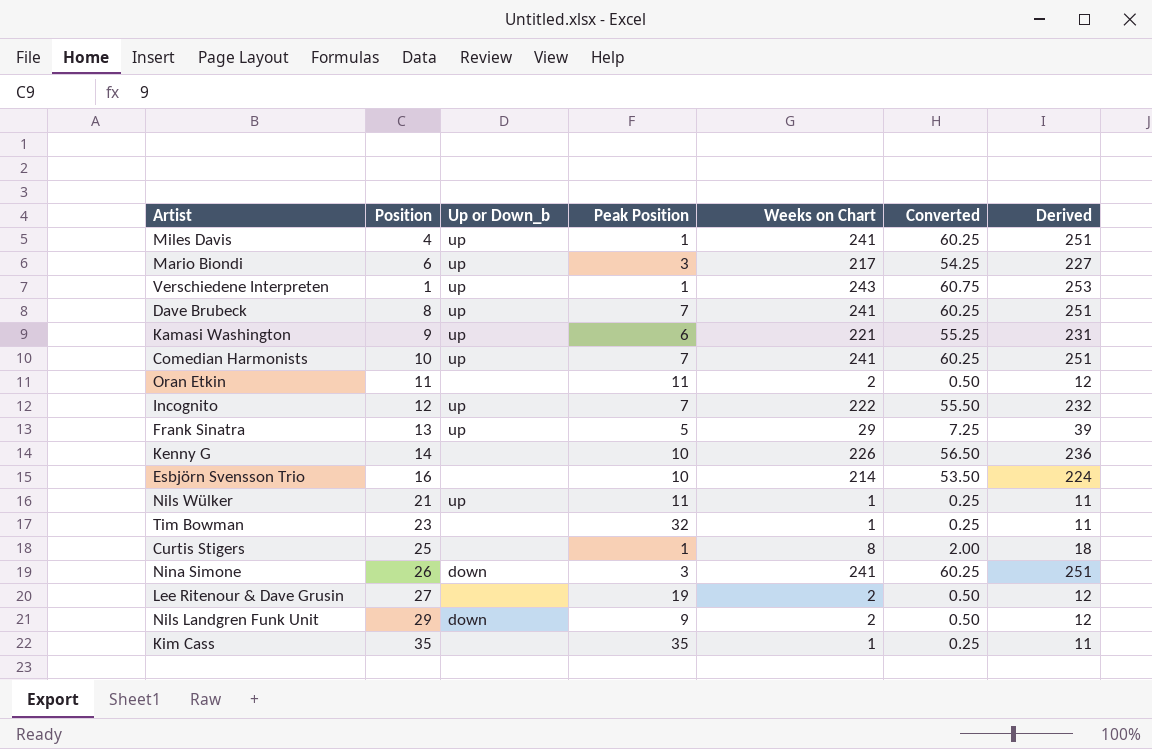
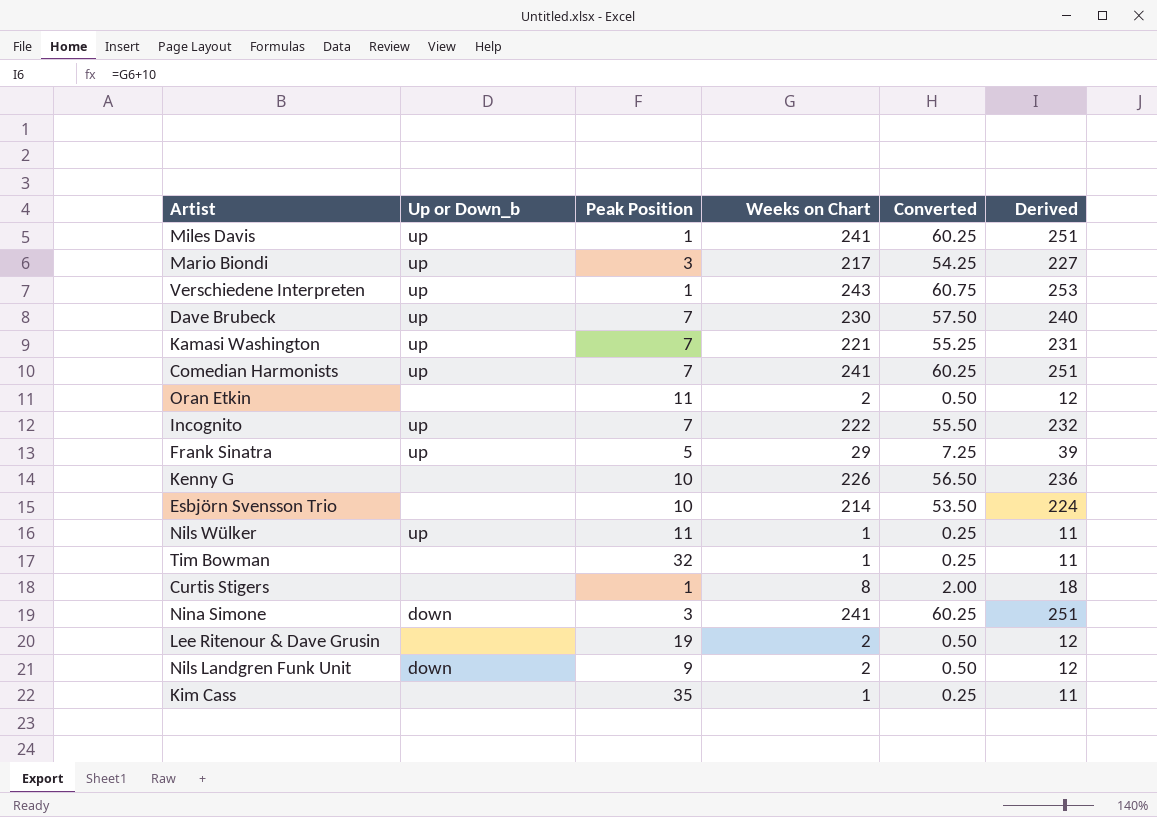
column Position | position: 2 -> none
Dave Brubeck | Weeks on Chart: 241 -> 230
Dave Brubeck | Converted: 60.25 -> 57.50
Dave Brubeck | Derived: 251 -> 240
Kamasi Washington | Peak Position: 6 -> 7

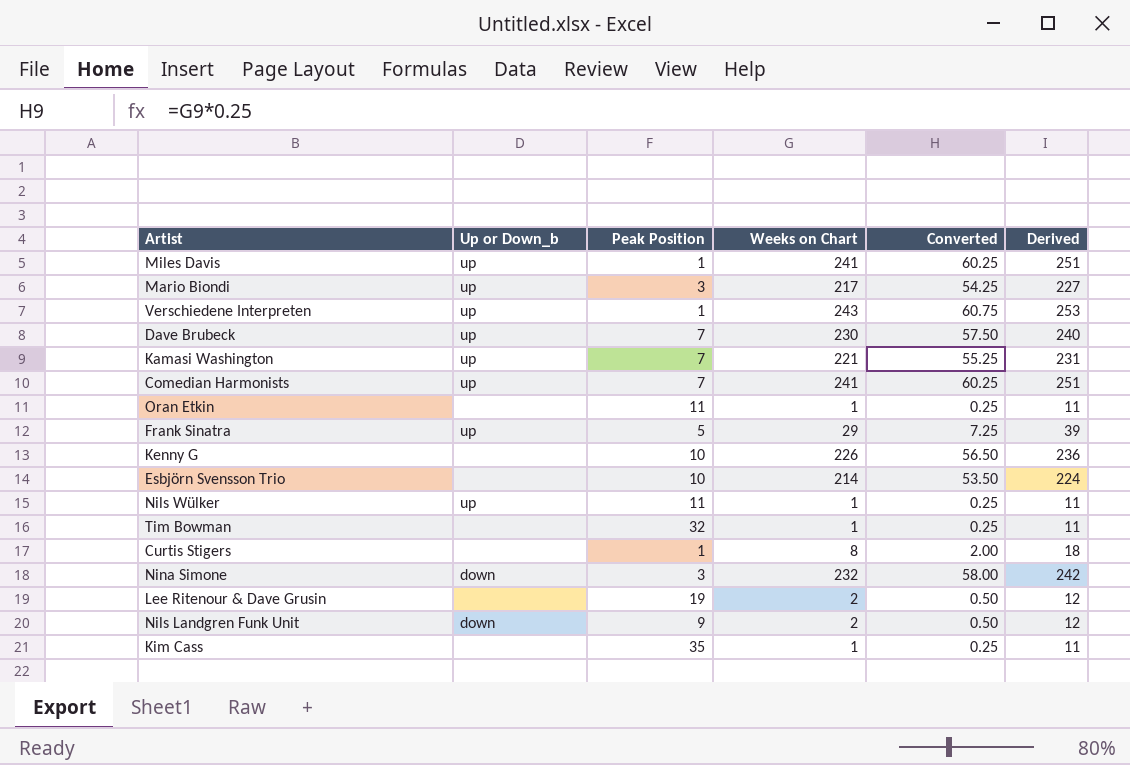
row Incognito: up | 7 | 222 | 55.50 | 232 -> none
Oran Etkin | Weeks on Chart: 2 -> 1
Oran Etkin | Converted: 0.50 -> 0.25
Oran Etkin | Derived: 12 -> 11
Nina Simone | Weeks on Chart: 241 -> 232
Nina Simone | Converted: 60.25 -> 58.00
Nina Simone | Derived: 251 -> 242

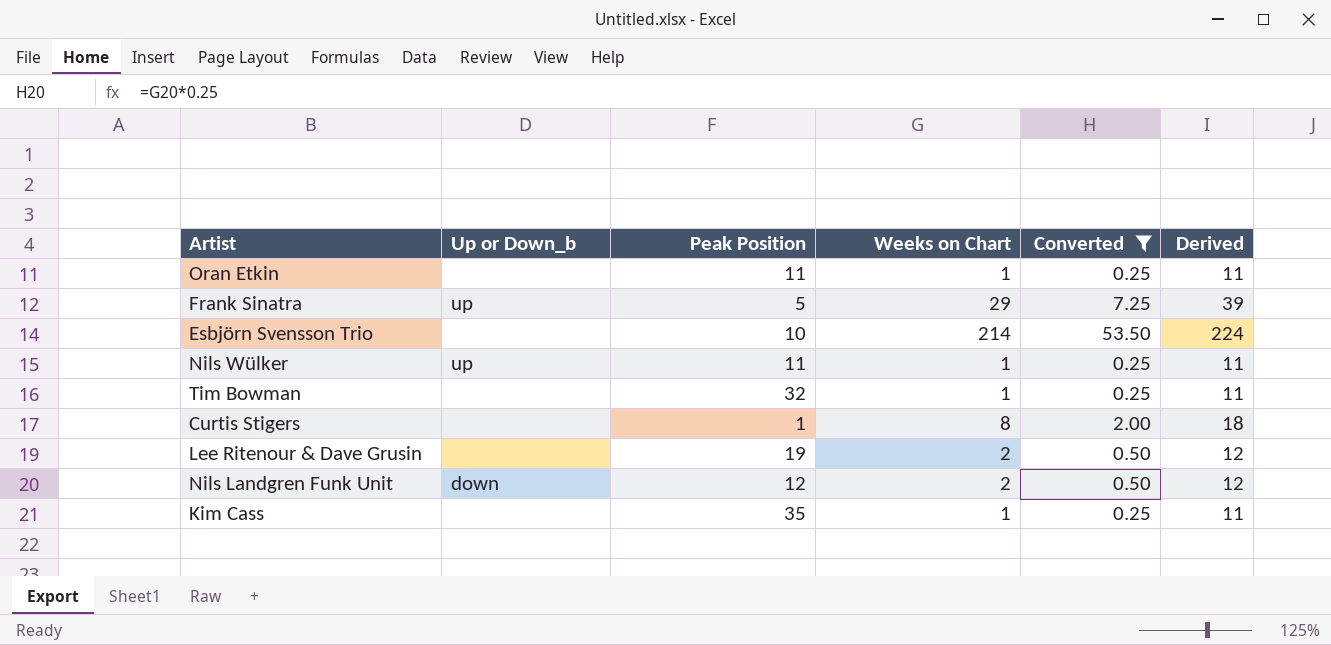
filter: none -> Converted <= 53.50
Nils Landgren Funk Unit | Peak Position: 9 -> 12

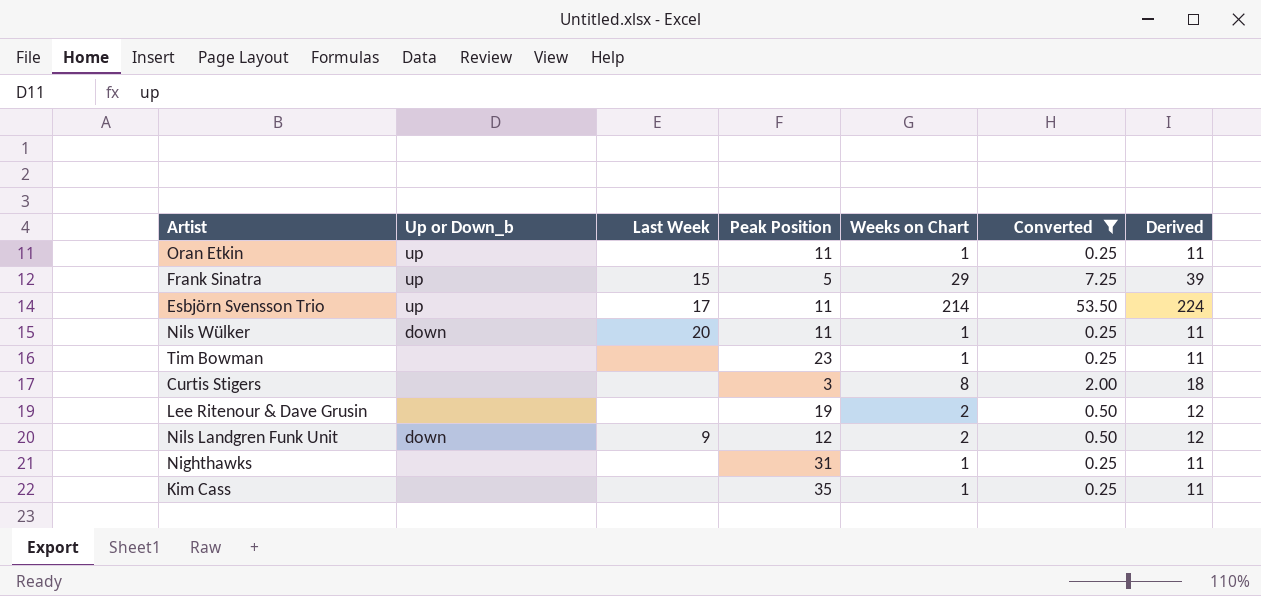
column Last Week | position: none -> 3
Oran Etkin | Up or Down_b: none -> up
Esbjörn Svensson Trio | Up or Down_b: none -> up
Esbjörn Svensson Trio | Peak Position: 10 -> 11
Nils Wülker | Up or Down_b: up -> down
Tim Bowman | Peak Position: 32 -> 23
Curtis Stigers | Peak Position: 1 -> 3
row Nighthawks: none -> none | none | 31 | 1 | 0.25 | 11

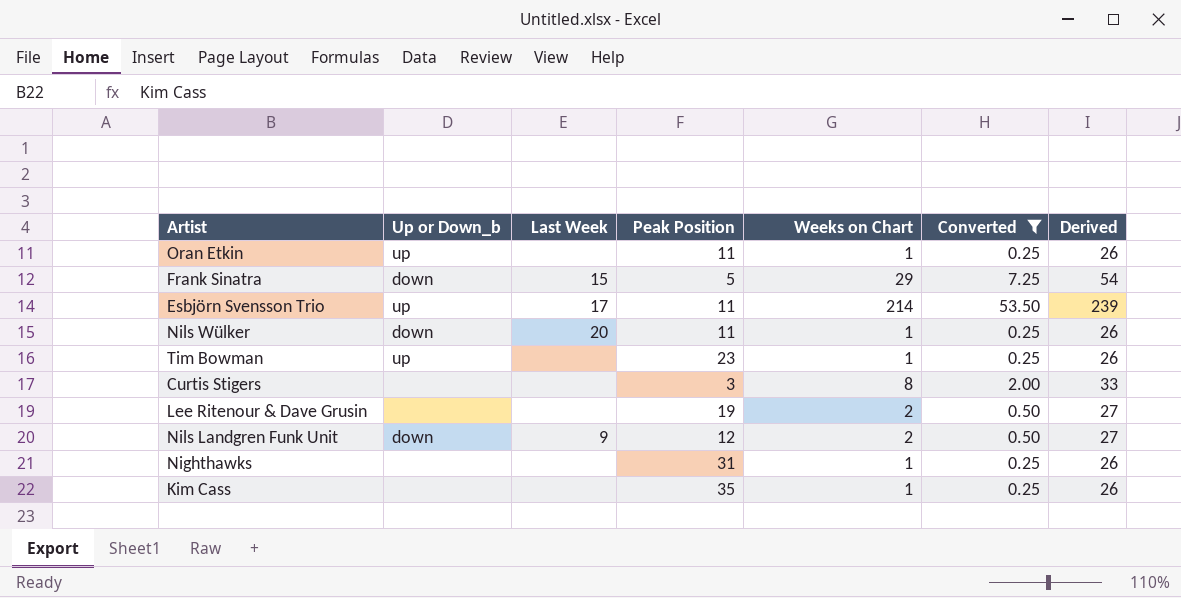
column Derived | formula: [Weeks on Chart] + 10 -> [Weeks on Chart] + 25
Frank Sinatra | Up or Down_b: up -> down
Tim Bowman | Up or Down_b: none -> up

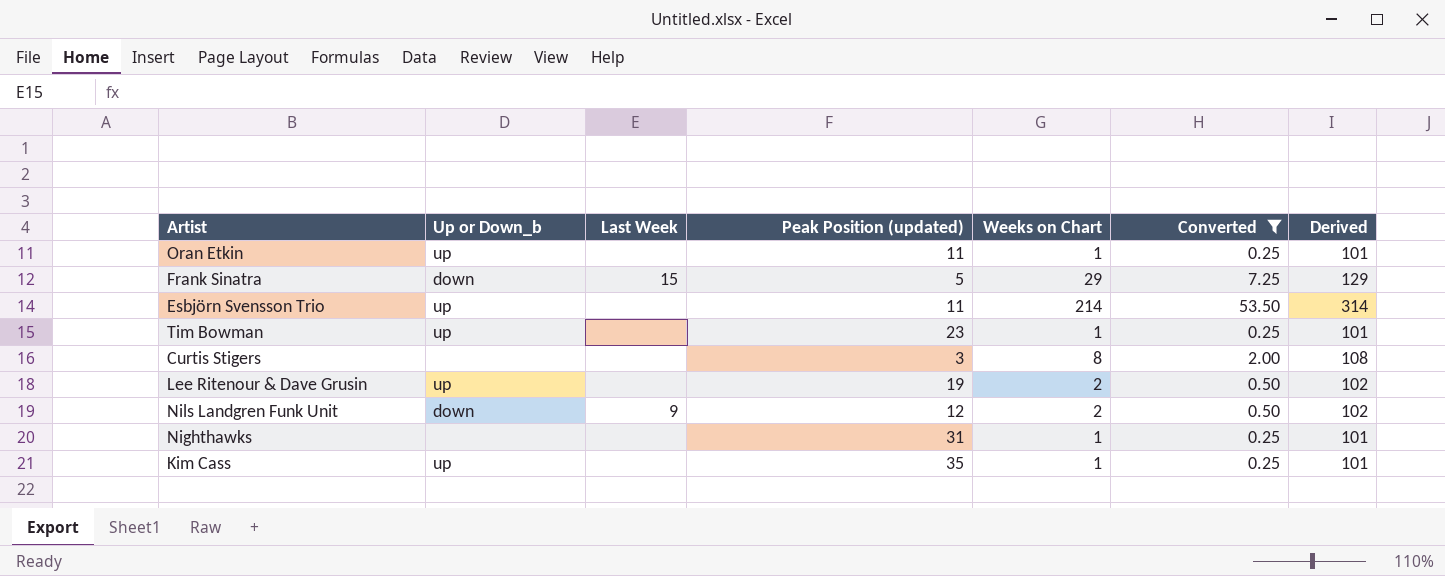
column name: Peak Position -> Peak Position (updated)
column Derived | formula: [Weeks on Chart] + 25 -> [Weeks on Chart] + 100
row Nils Wülker: down | 20 | 11 | 1 | 0.25 | 26 -> none
Esbjörn Svensson Trio | Last Week: 17 -> none
Lee Ritenour & Dave Grusin | Up or Down_b: none -> up
Kim Cass | Up or Down_b: none -> up

